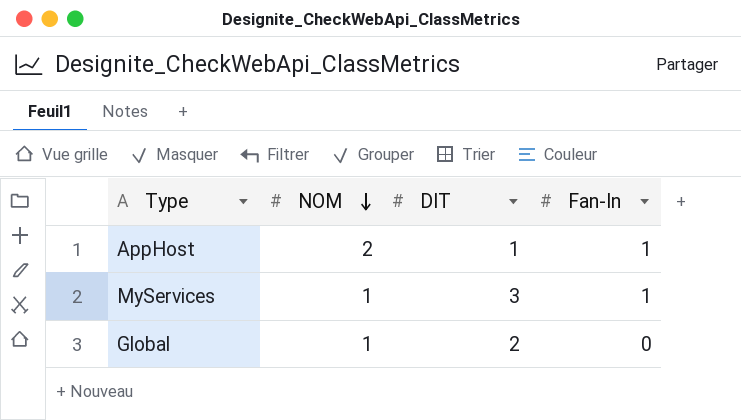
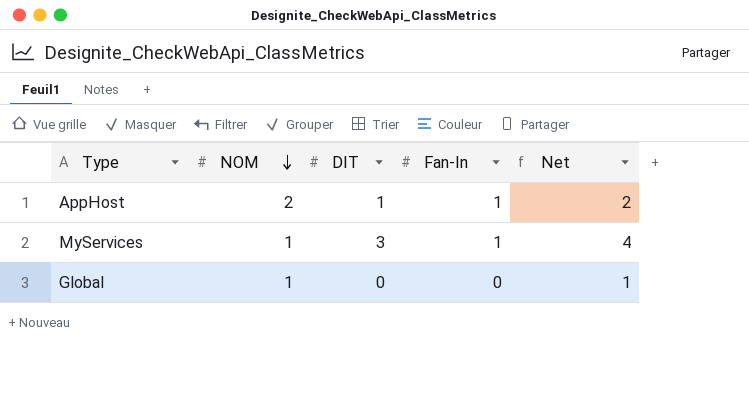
column Net | formula: none -> [DIT] + 1
Global | DIT: 2 -> 0

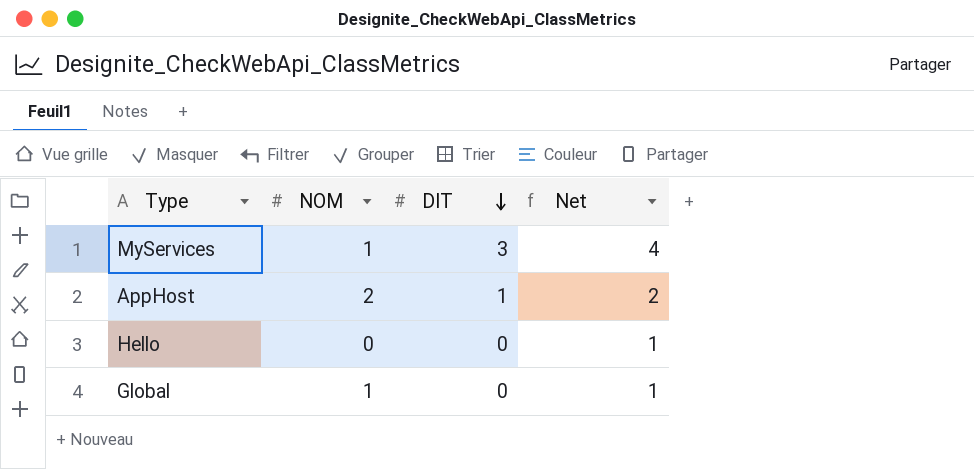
row order: NOM descending -> DIT descending
column Fan-In | position: 4 -> none
row Hello: none -> 0 | 0 | 1

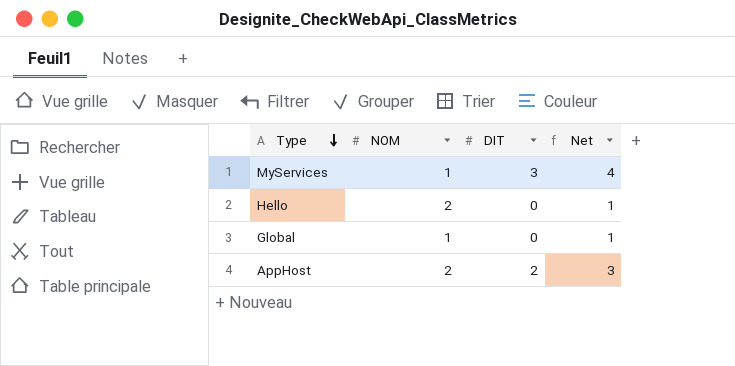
row order: DIT descending -> Type descending
Hello | NOM: 0 -> 2
AppHost | DIT: 1 -> 2
AppHost | Net: 2 -> 3

